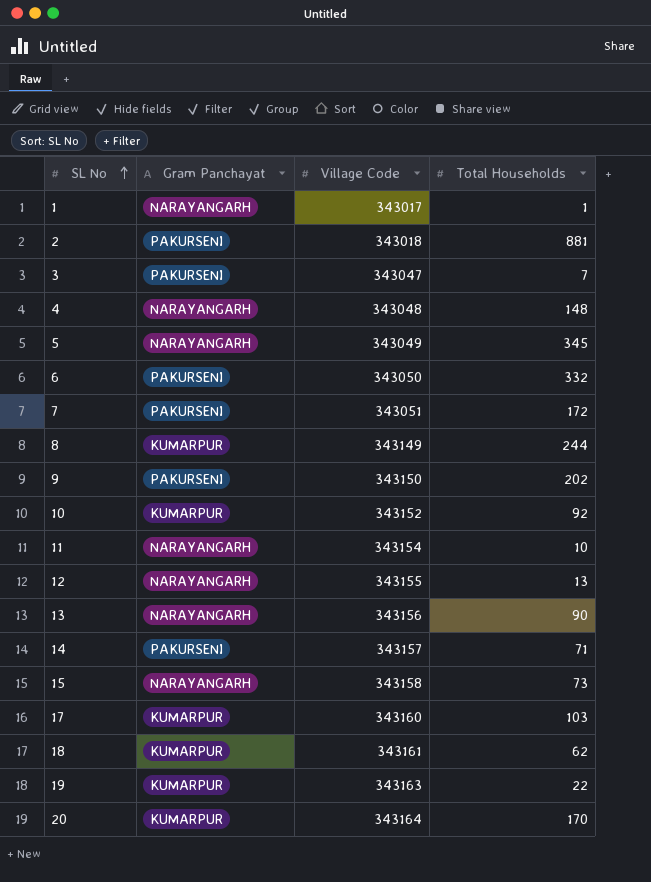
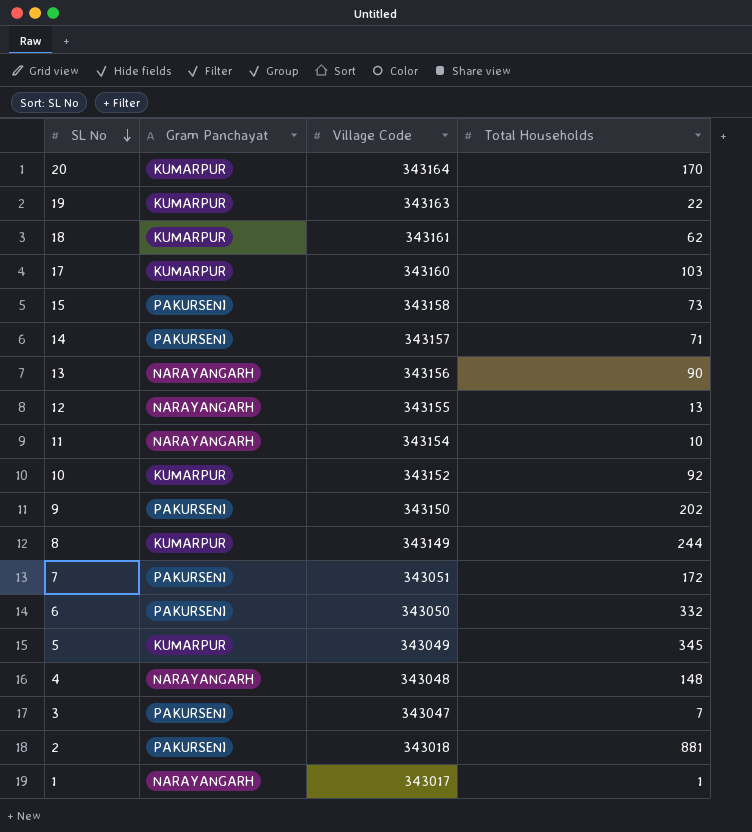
row order: SL No ascending -> SL No descending
15 | Gram Panchayat: NARAYANGARH -> PAKURSENI
5 | Gram Panchayat: NARAYANGARH -> KUMARPUR

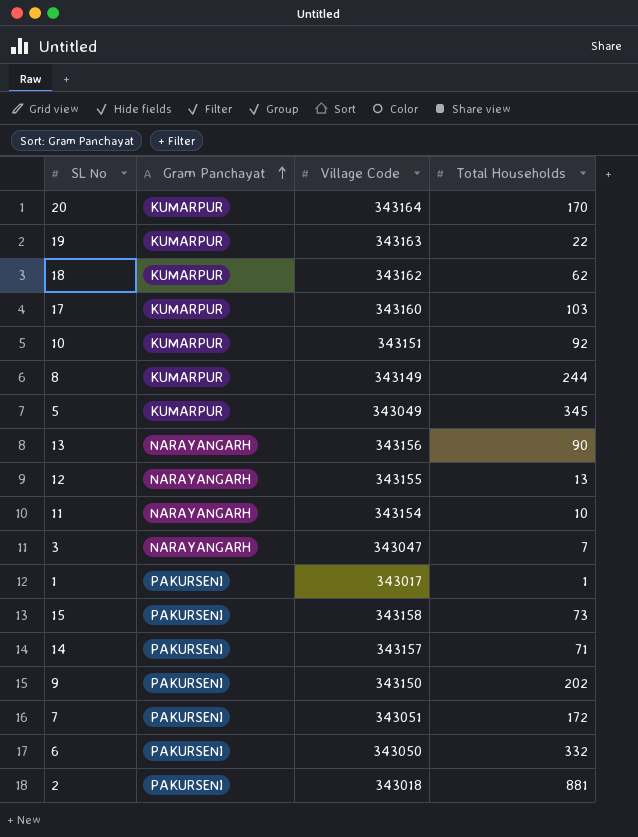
row order: SL No descending -> Gram Panchayat ascending
row 4: NARAYANGARH | 343048 | 148 -> none
18 | Village Code: 343161 -> 343162
10 | Village Code: 343152 -> 343151
3 | Gram Panchayat: PAKURSENI -> NARAYANGARH
1 | Gram Panchayat: NARAYANGARH -> PAKURSENI

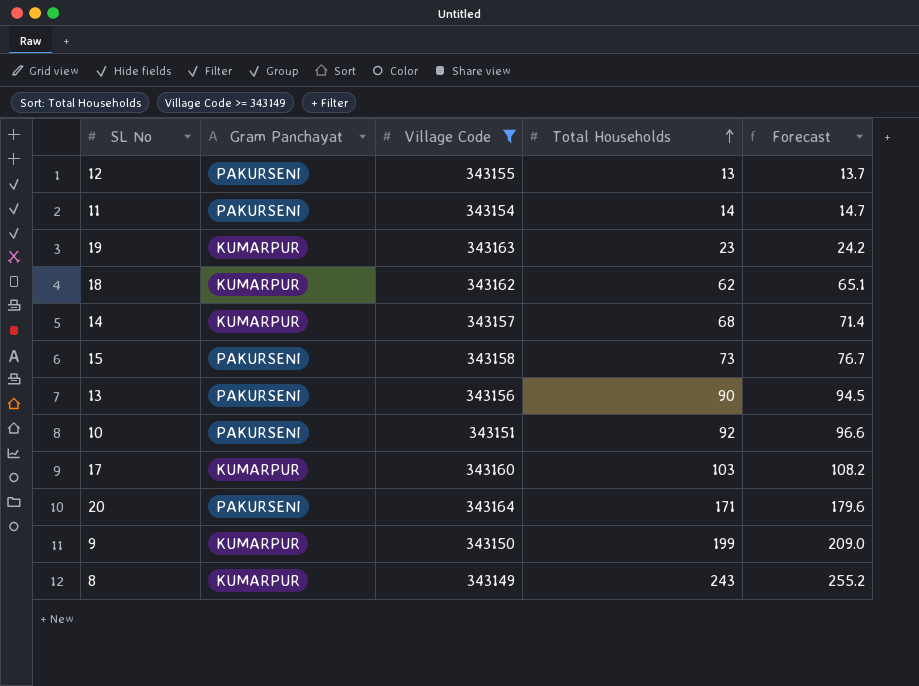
filter: none -> Village Code >= 343149
row order: Gram Panchayat ascending -> Total Households ascending
column Forecast | formula: none -> [Total Households] * 1.05
12 | Gram Panchayat: NARAYANGARH -> PAKURSENI
11 | Gram Panchayat: NARAYANGARH -> PAKURSENI
11 | Total Households: 10 -> 14
19 | Total Households: 22 -> 23
14 | Gram Panchayat: PAKURSENI -> KUMARPUR
14 | Total Households: 71 -> 68
13 | Gram Panchayat: NARAYANGARH -> PAKURSENI
10 | Gram Panchayat: KUMARPUR -> PAKURSENI
20 | Gram Panchayat: KUMARPUR -> PAKURSENI
20 | Total Households: 170 -> 171
9 | Gram Panchayat: PAKURSENI -> KUMARPUR
9 | Total Households: 202 -> 199
8 | Total Households: 244 -> 243

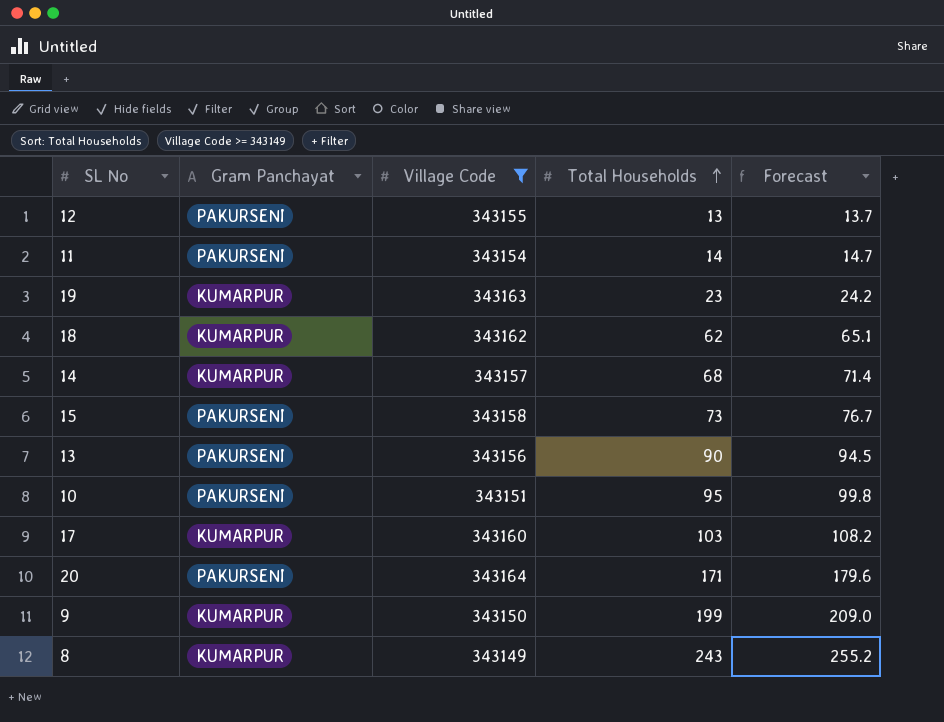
10 | Total Households: 92 -> 95
10 | Forecast: 96.6 -> 99.8

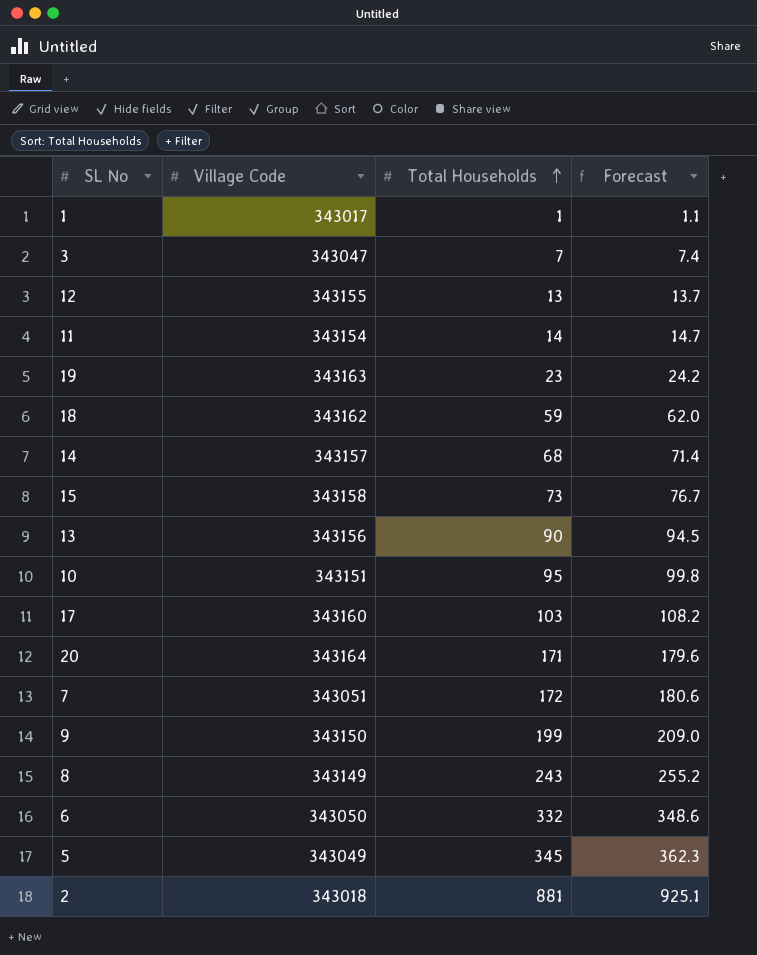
filter: Village Code >= 343149 -> none
column Gram Panchayat | position: 2 -> none
18 | Total Households: 62 -> 59
18 | Forecast: 65.1 -> 62.0

